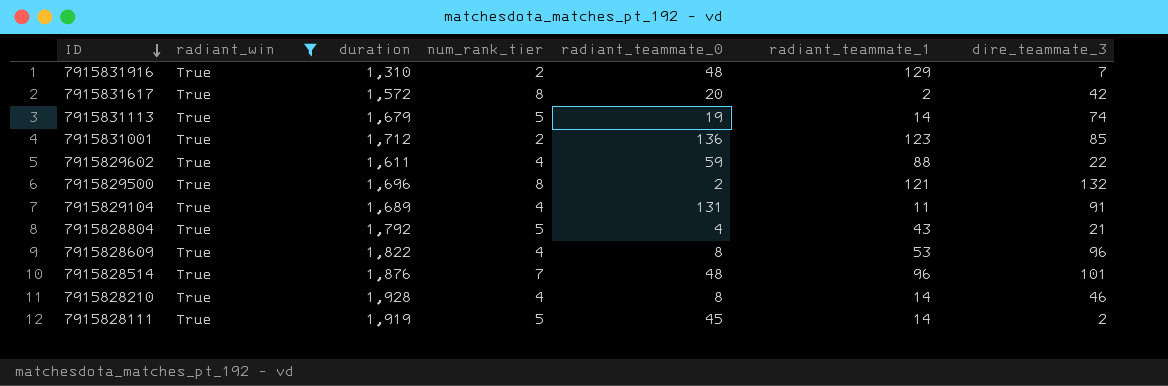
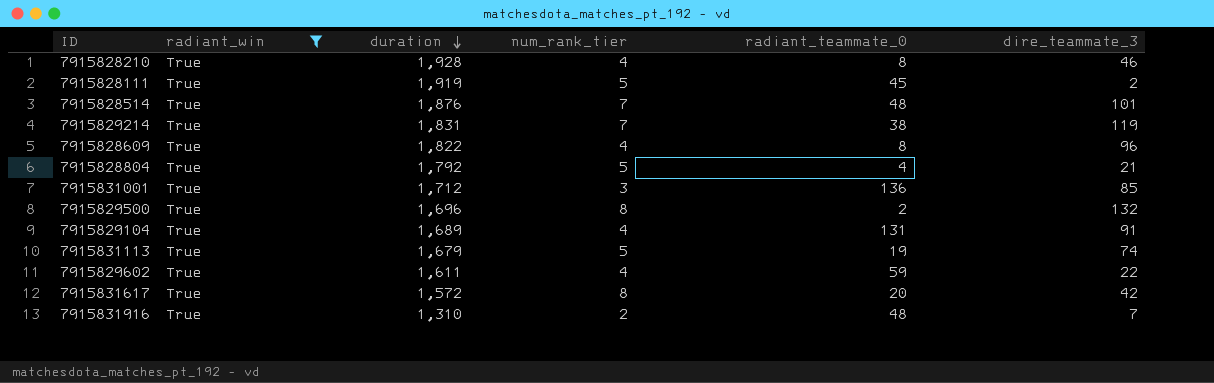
row order: ID descending -> duration descending
column radiant_teammate_1 | position: 6 -> none
row 7915829214: none -> True | 1,831 | 7 | 38 | 119
7915831001 | num_rank_tier: 2 -> 3

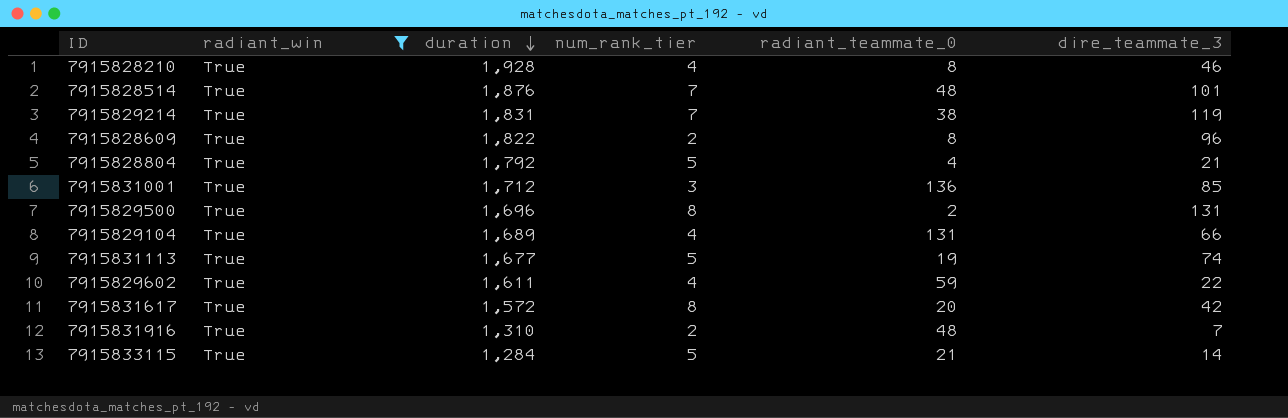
row 7915828111: True | 1,919 | 5 | 45 | 2 -> none
7915828609 | num_rank_tier: 4 -> 2
7915829500 | dire_teammate_3: 132 -> 131
7915829104 | dire_teammate_3: 91 -> 66
7915831113 | duration: 1,679 -> 1,677
row 7915833115: none -> True | 1,284 | 5 | 21 | 14

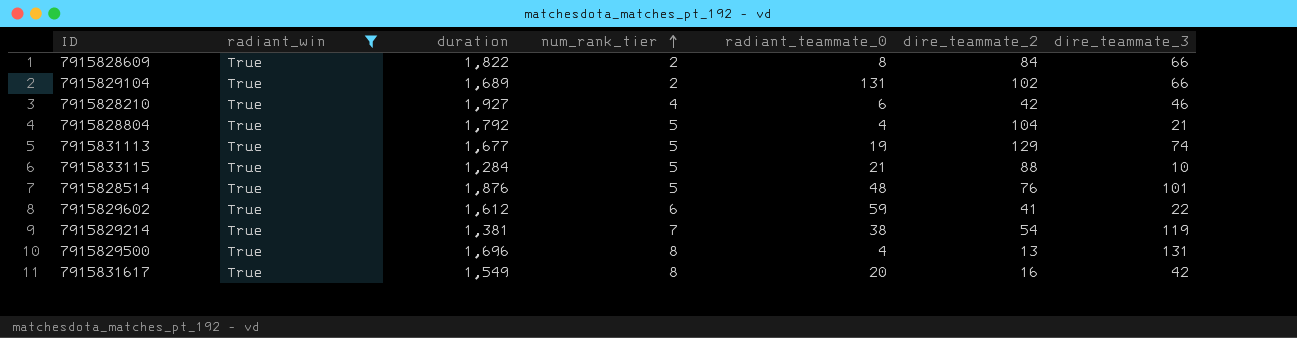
row order: duration descending -> num_rank_tier ascending
column dire_teammate_2 | position: none -> 6
row 7915831001: True | 1,712 | 3 | 136 | 85 -> none
row 7915831916: True | 1,310 | 2 | 48 | 7 -> none
7915828609 | dire_teammate_3: 96 -> 66
7915829104 | num_rank_tier: 4 -> 2
7915828210 | duration: 1,928 -> 1,927
7915828210 | radiant_teammate_0: 8 -> 6
7915833115 | dire_teammate_3: 14 -> 10
7915828514 | num_rank_tier: 7 -> 5
7915829602 | duration: 1,611 -> 1,612
7915829602 | num_rank_tier: 4 -> 6
7915829214 | duration: 1,831 -> 1,381
7915829500 | radiant_teammate_0: 2 -> 4
7915831617 | duration: 1,572 -> 1,549

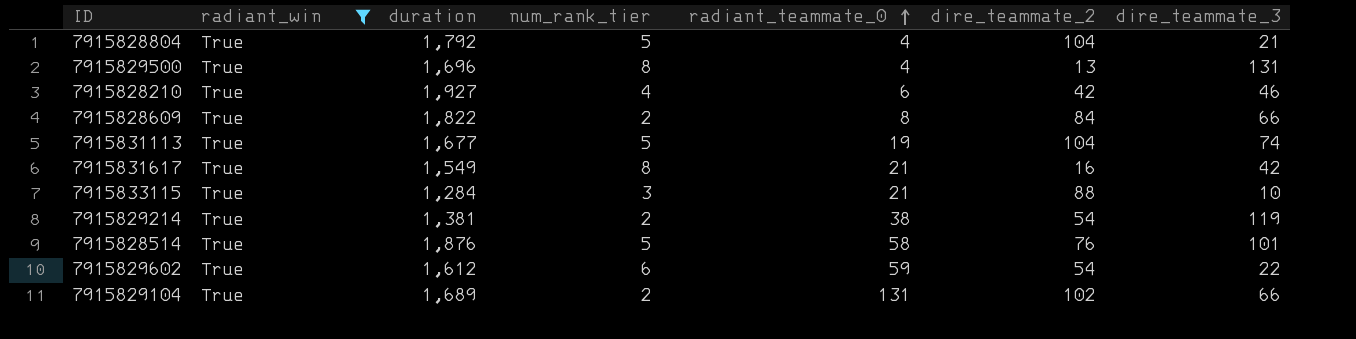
row order: num_rank_tier ascending -> radiant_teammate_0 ascending
7915831113 | dire_teammate_2: 129 -> 104
7915831617 | radiant_teammate_0: 20 -> 21
7915833115 | num_rank_tier: 5 -> 3
7915829214 | num_rank_tier: 7 -> 2
7915828514 | radiant_teammate_0: 48 -> 58
7915829602 | dire_teammate_2: 41 -> 54

